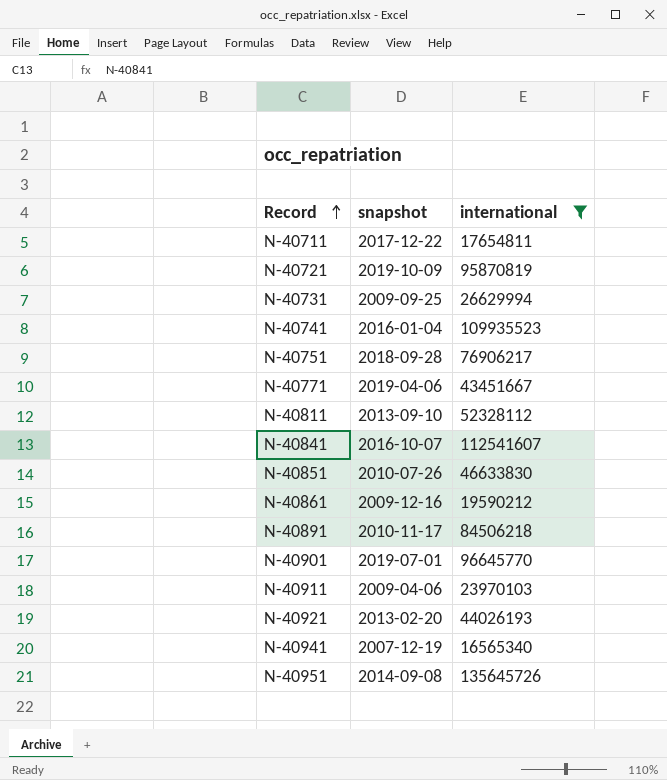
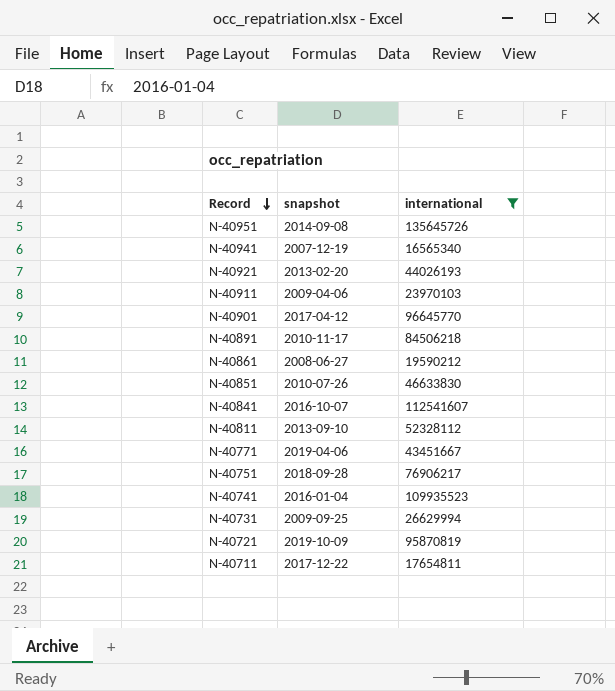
row order: Record ascending -> Record descending
N-40901 | snapshot: 2019-07-01 -> 2017-04-12
N-40861 | snapshot: 2009-12-16 -> 2008-06-27

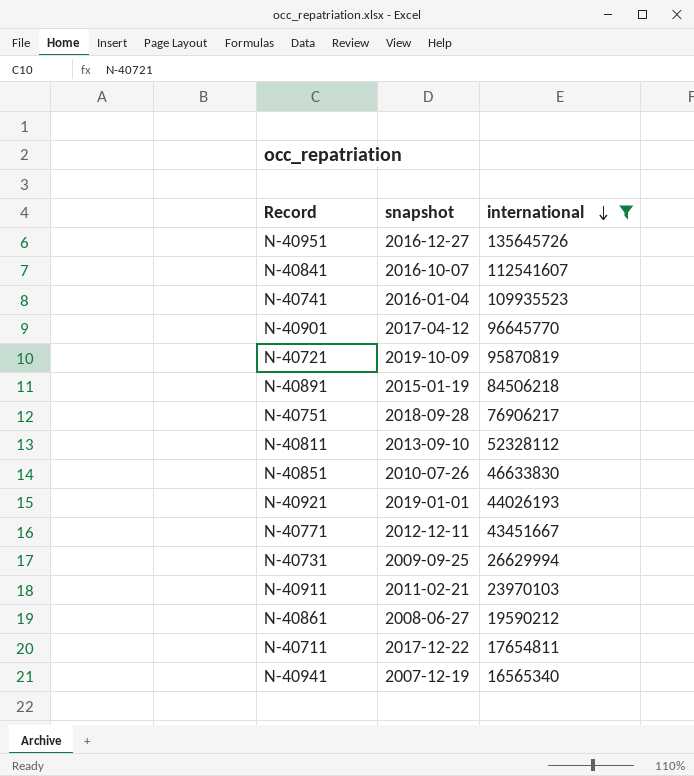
row order: Record descending -> international descending
N-40951 | snapshot: 2014-09-08 -> 2016-12-27
N-40891 | snapshot: 2010-11-17 -> 2015-01-19
N-40921 | snapshot: 2013-02-20 -> 2019-01-01
N-40771 | snapshot: 2019-04-06 -> 2012-12-11
N-40911 | snapshot: 2009-04-06 -> 2011-02-21

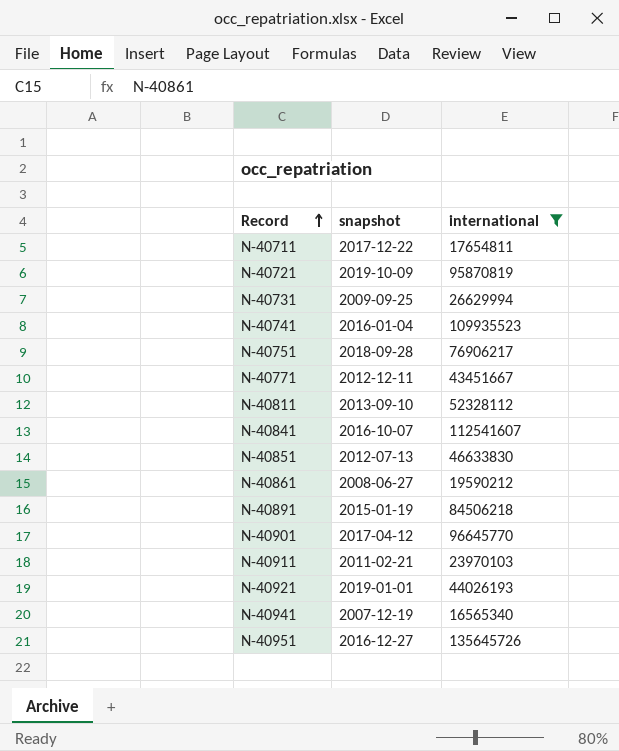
row order: international descending -> Record ascending
N-40851 | snapshot: 2010-07-26 -> 2012-07-13

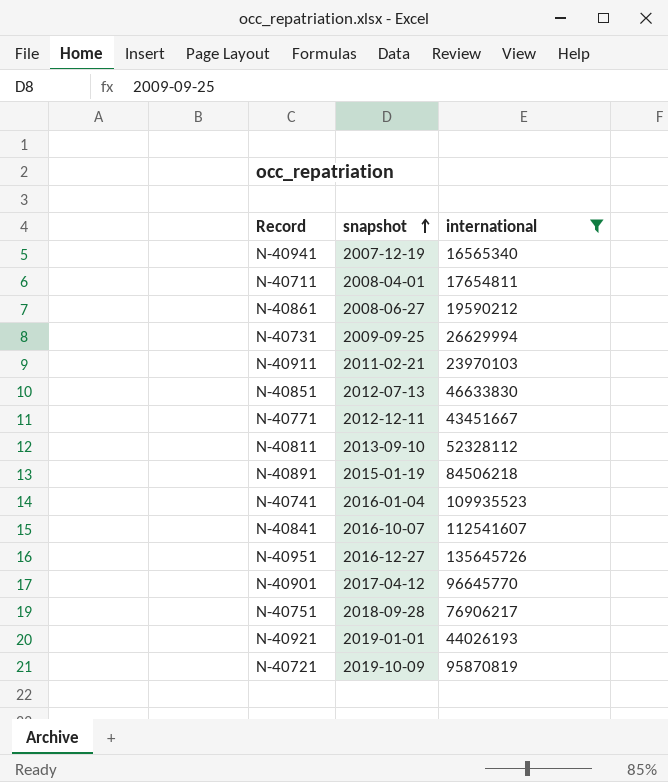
row order: Record ascending -> snapshot ascending
N-40711 | snapshot: 2017-12-22 -> 2008-04-01

